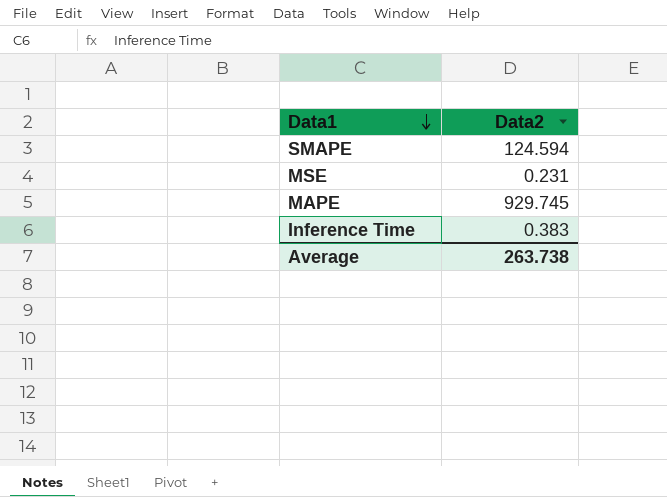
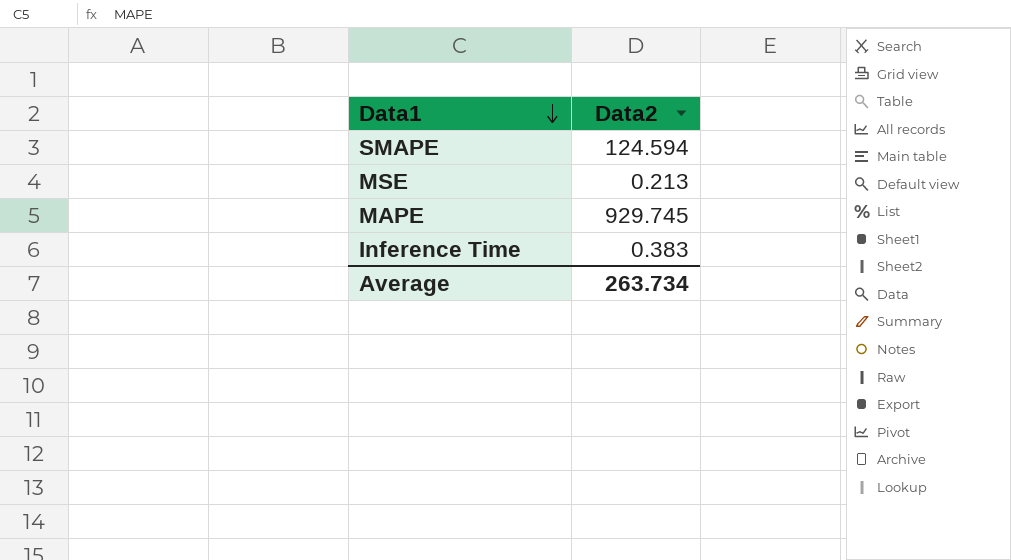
MSE | Data2: 0.231 -> 0.213
Average | Data2: 263.738 -> 263.734

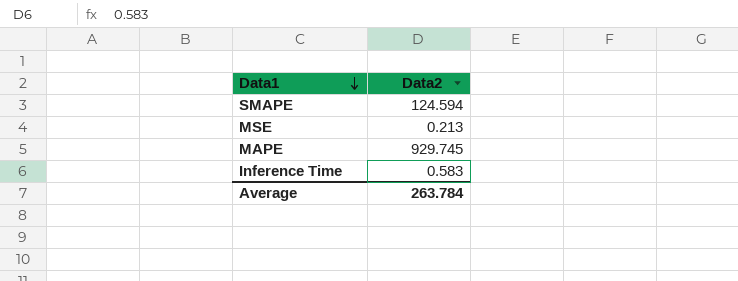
Inference Time | Data2: 0.383 -> 0.583
Average | Data2: 263.734 -> 263.784

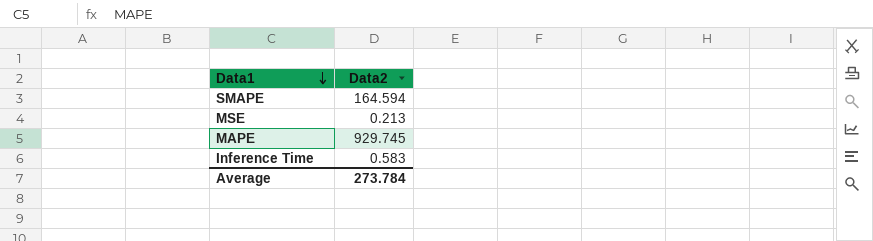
SMAPE | Data2: 124.594 -> 164.594
Average | Data2: 263.784 -> 273.784

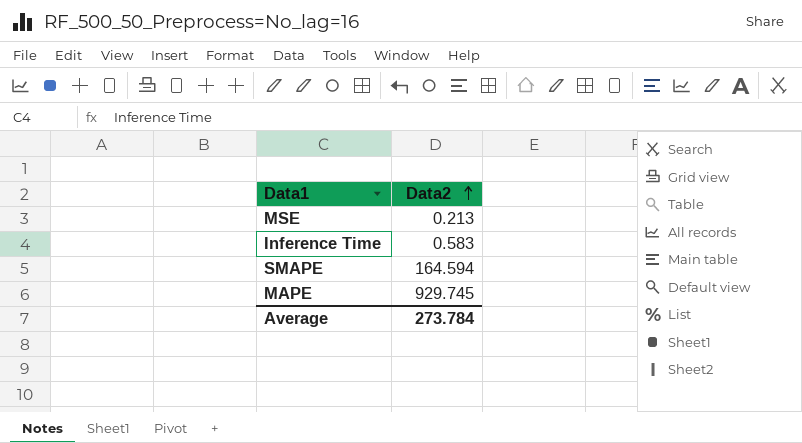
row order: Data1 descending -> Data2 ascending

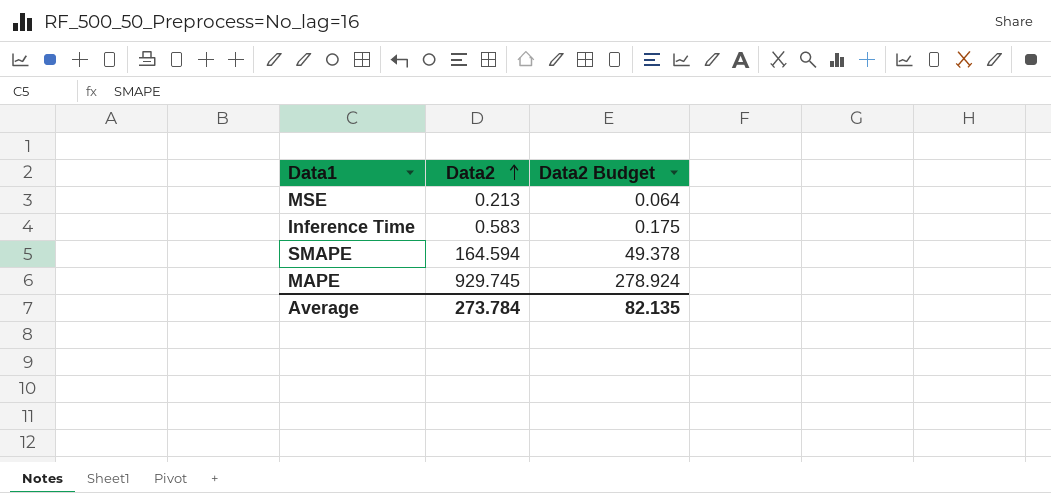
column Data2 Budget | formula: none -> [Data2] * 0.3

